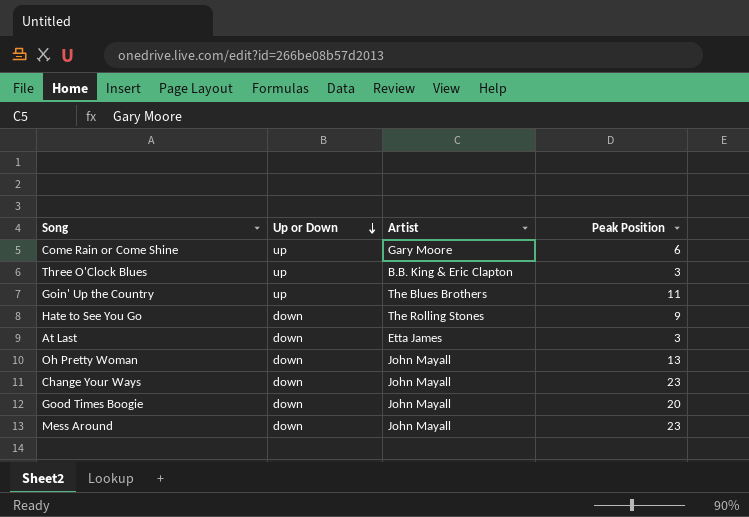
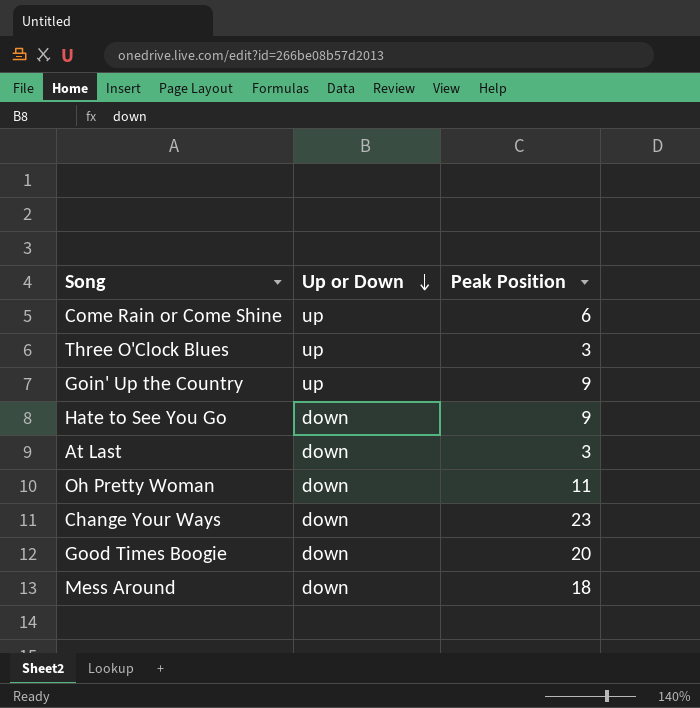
column Artist | position: 3 -> none
Goin' Up the Country | Peak Position: 11 -> 9
Oh Pretty Woman | Peak Position: 13 -> 11
Mess Around | Peak Position: 23 -> 18

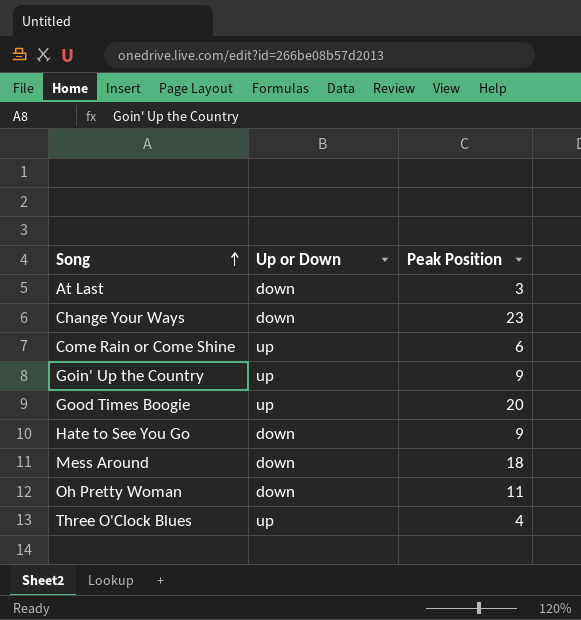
row order: Up or Down descending -> Song ascending
Good Times Boogie | Up or Down: down -> up
Three O'Clock Blues | Peak Position: 3 -> 4

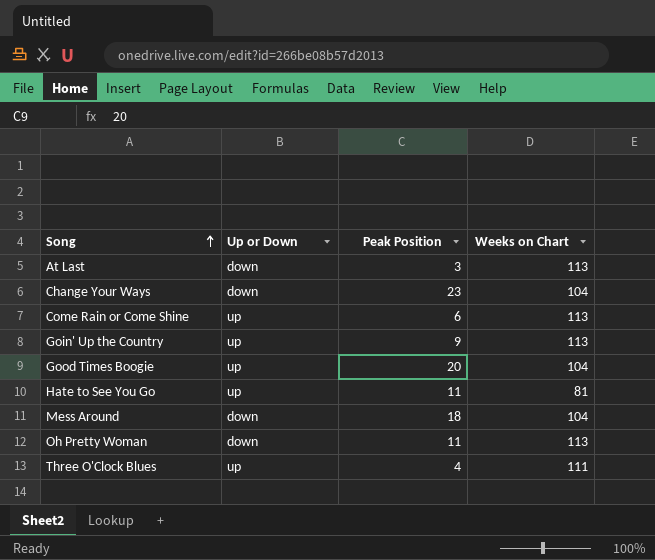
column Weeks on Chart | position: none -> 4
Hate to See You Go | Up or Down: down -> up
Hate to See You Go | Peak Position: 9 -> 11

